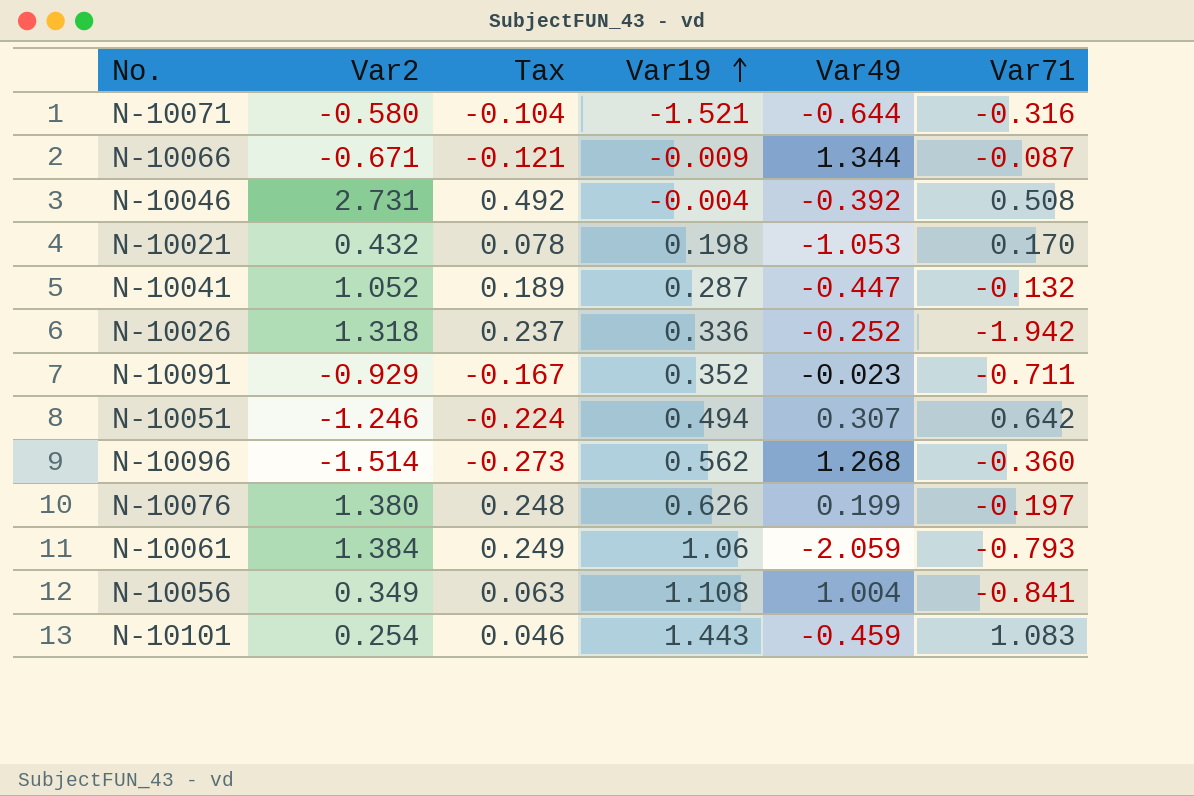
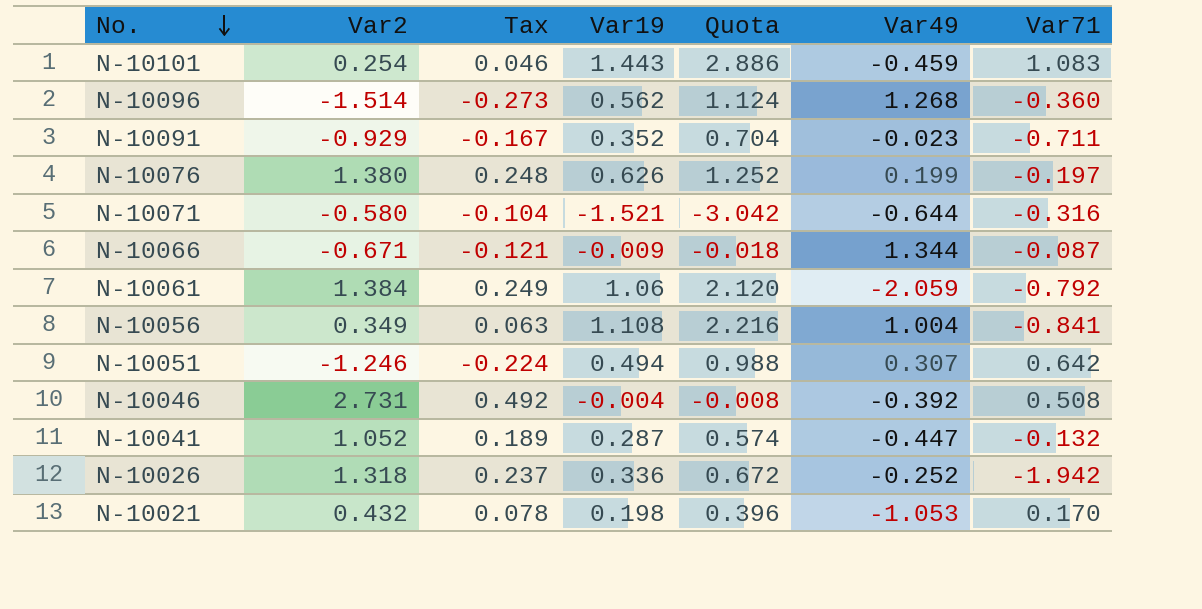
row order: Var19 ascending -> No. descending
column Quota | formula: none -> [Var19] * 2
N-10061 | Var71: -0.793 -> -0.792

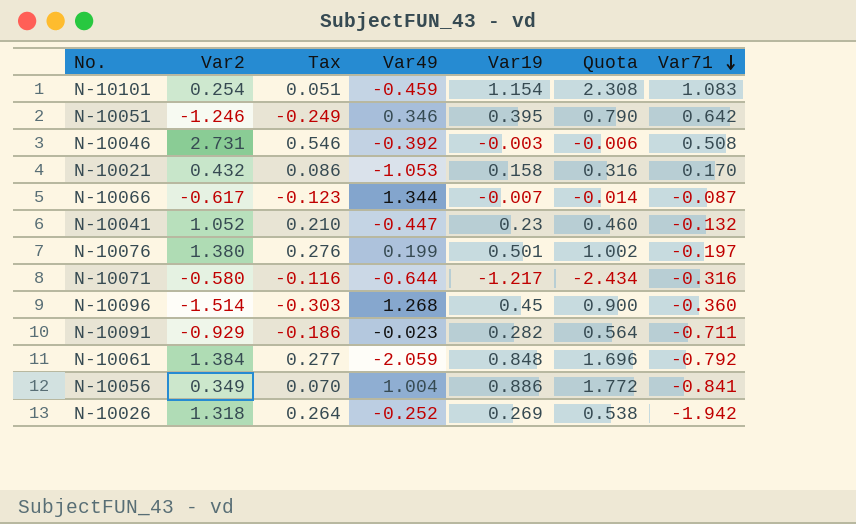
row order: No. descending -> Var71 descending
column Tax | formula: [Var2] * 0.18 -> [Var2] * 0.2
column Var49 | position: 6 -> 4
N-10101 | Var19: 1.443 -> 1.154
N-10101 | Quota: 2.886 -> 2.308
N-10051 | Var49: 0.307 -> 0.346
N-10051 | Var19: 0.494 -> 0.395
N-10051 | Quota: 0.988 -> 0.790
N-10046 | Var19: -0.004 -> -0.003
N-10046 | Quota: -0.008 -> -0.006
N-10021 | Var19: 0.198 -> 0.158
N-10021 | Quota: 0.396 -> 0.316
N-10066 | Var2: -0.671 -> -0.617
N-10066 | Var19: -0.009 -> -0.007
N-10066 | Quota: -0.018 -> -0.014
N-10041 | Var19: 0.287 -> 0.23
N-10041 | Quota: 0.574 -> 0.460
N-10076 | Var19: 0.626 -> 0.501
N-10076 | Quota: 1.252 -> 1.002
N-10071 | Var19: -1.521 -> -1.217
N-10071 | Quota: -3.042 -> -2.434
N-10096 | Var19: 0.562 -> 0.45
N-10096 | Quota: 1.124 -> 0.900
N-10091 | Var19: 0.352 -> 0.282
N-10091 | Quota: 0.704 -> 0.564
N-10061 | Var19: 1.06 -> 0.848
N-10061 | Quota: 2.120 -> 1.696
N-10056 | Var19: 1.108 -> 0.886
N-10056 | Quota: 2.216 -> 1.772
N-10026 | Var19: 0.336 -> 0.269
N-10026 | Quota: 0.672 -> 0.538

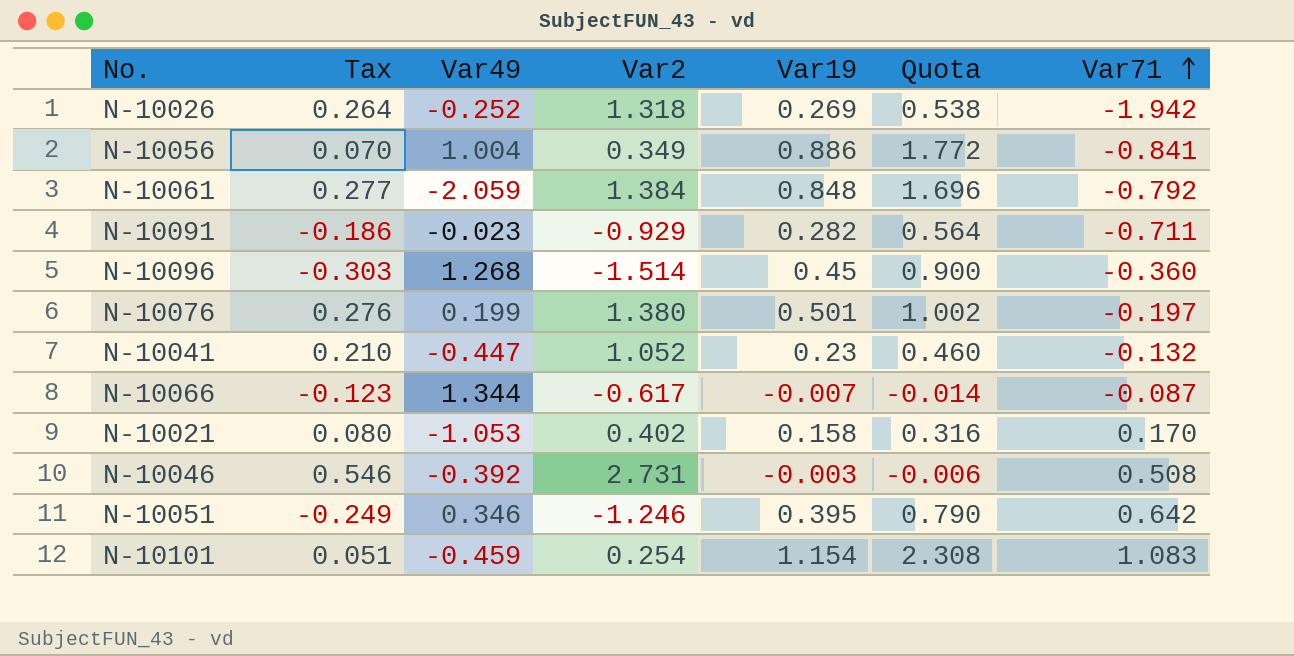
row order: Var71 descending -> Var71 ascending
column Var2 | position: 2 -> 4
row N-10071: -0.580 | -0.116 | -0.644 | -1.217 | -2.434 | -0.316 -> none
N-10021 | Tax: 0.086 -> 0.080
N-10021 | Var2: 0.432 -> 0.402

